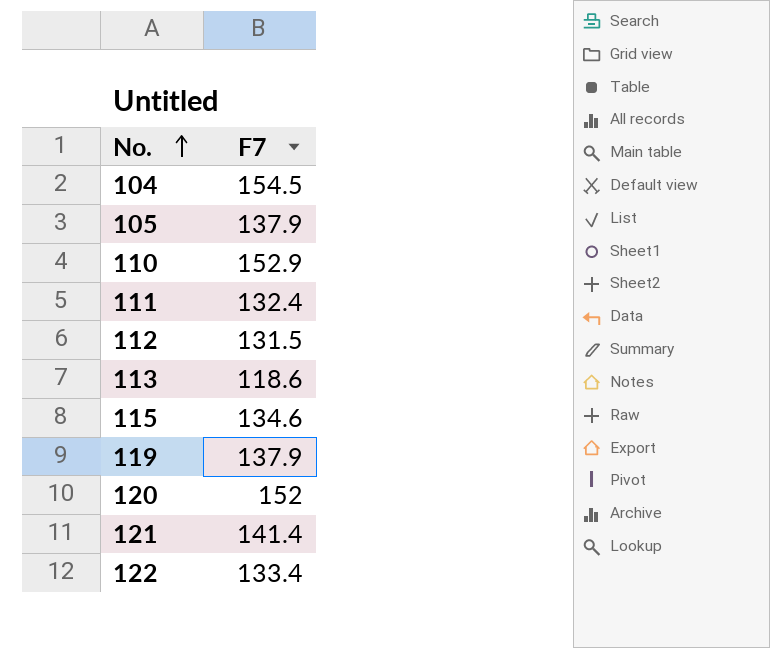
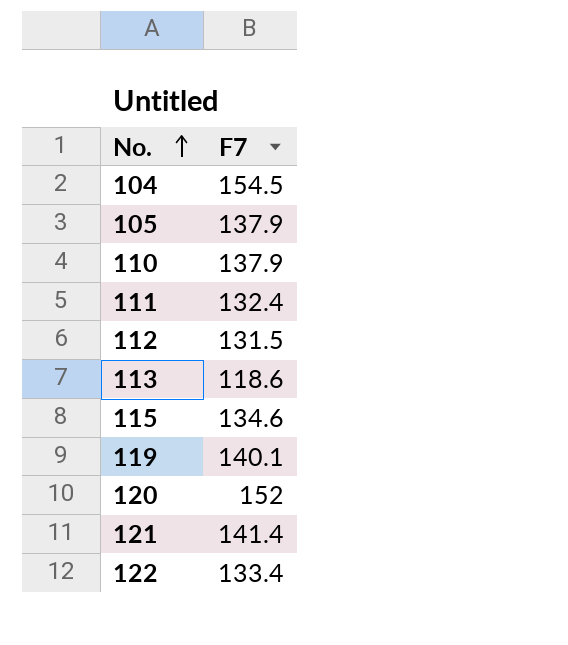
110 | F7: 152.9 -> 137.9
119 | F7: 137.9 -> 140.1

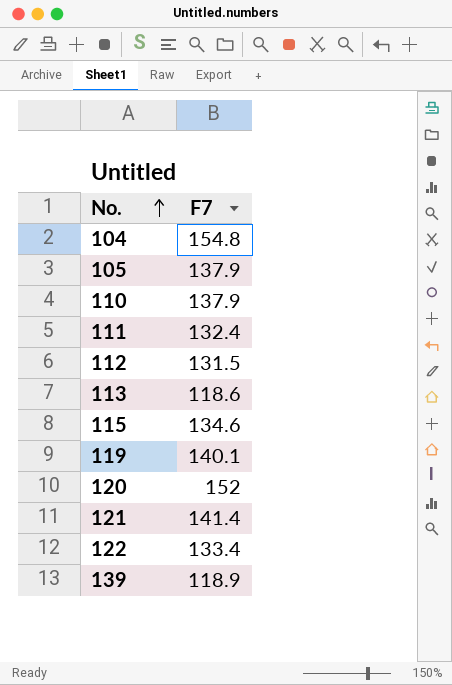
104 | F7: 154.5 -> 154.8
row 139: none -> 118.9

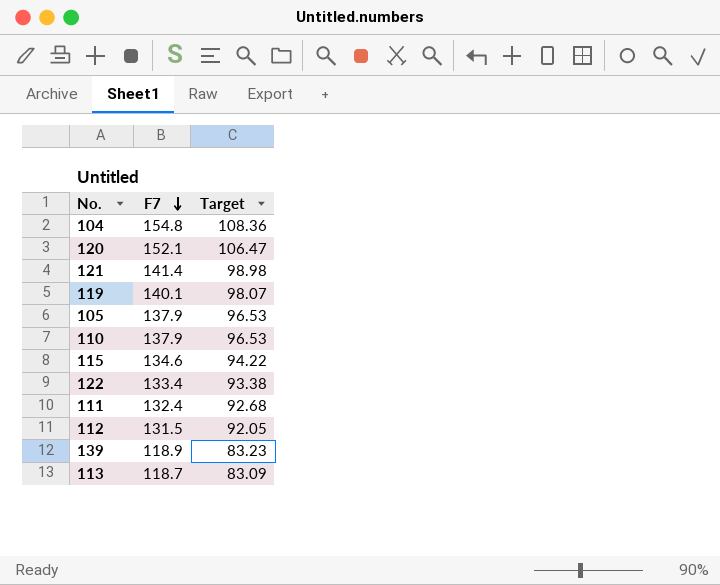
row order: No. ascending -> F7 descending
column Target | formula: none -> [F7] * 0.7
120 | F7: 152 -> 152.1
113 | F7: 118.6 -> 118.7

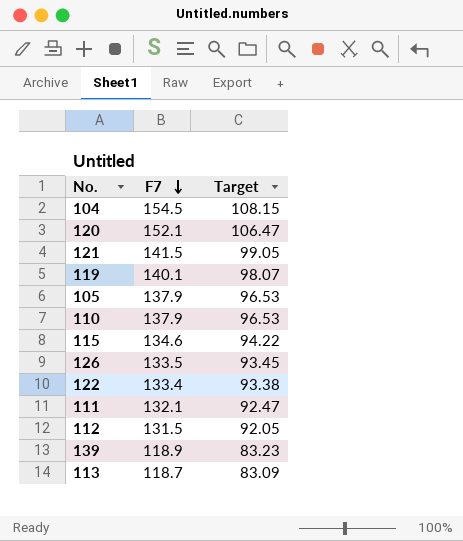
104 | F7: 154.8 -> 154.5
104 | Target: 108.36 -> 108.15
121 | F7: 141.4 -> 141.5
121 | Target: 98.98 -> 99.05
row 126: none -> 133.5 | 93.45
111 | F7: 132.4 -> 132.1
111 | Target: 92.68 -> 92.47

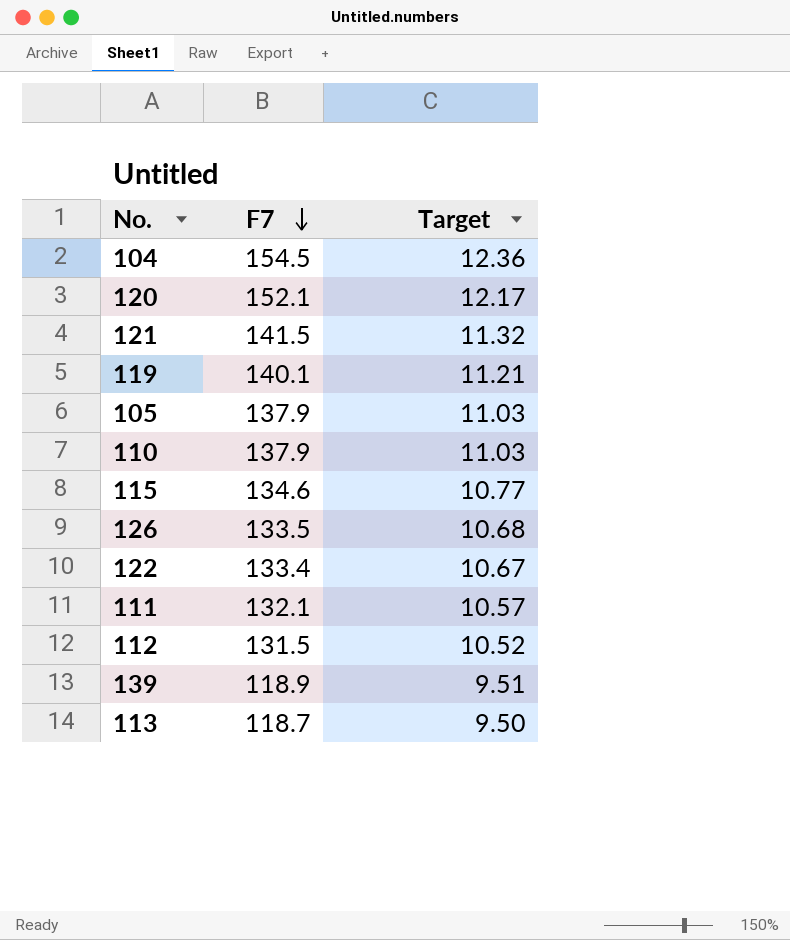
column Target | formula: [F7] * 0.7 -> [F7] * 0.08

